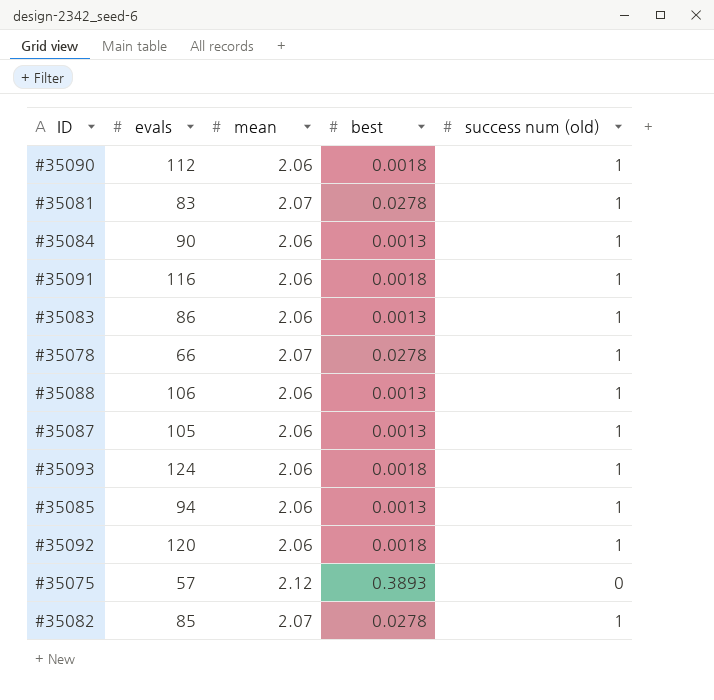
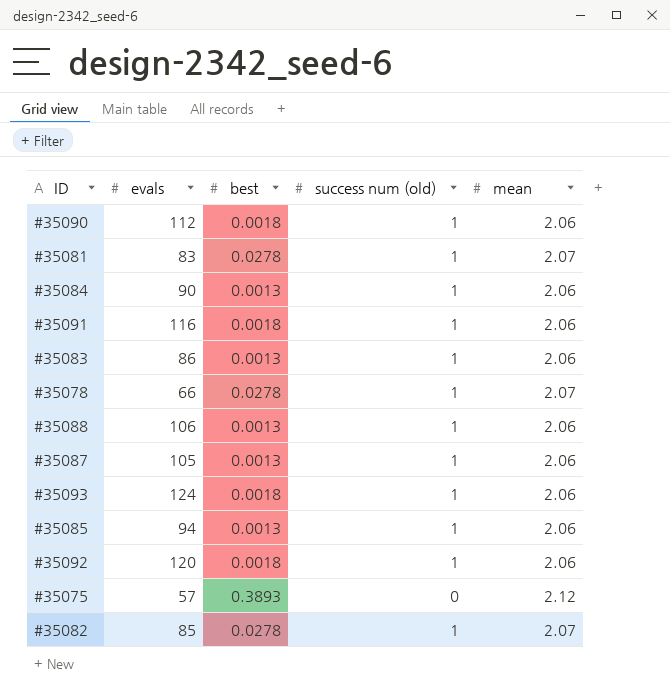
column mean | position: 3 -> 5

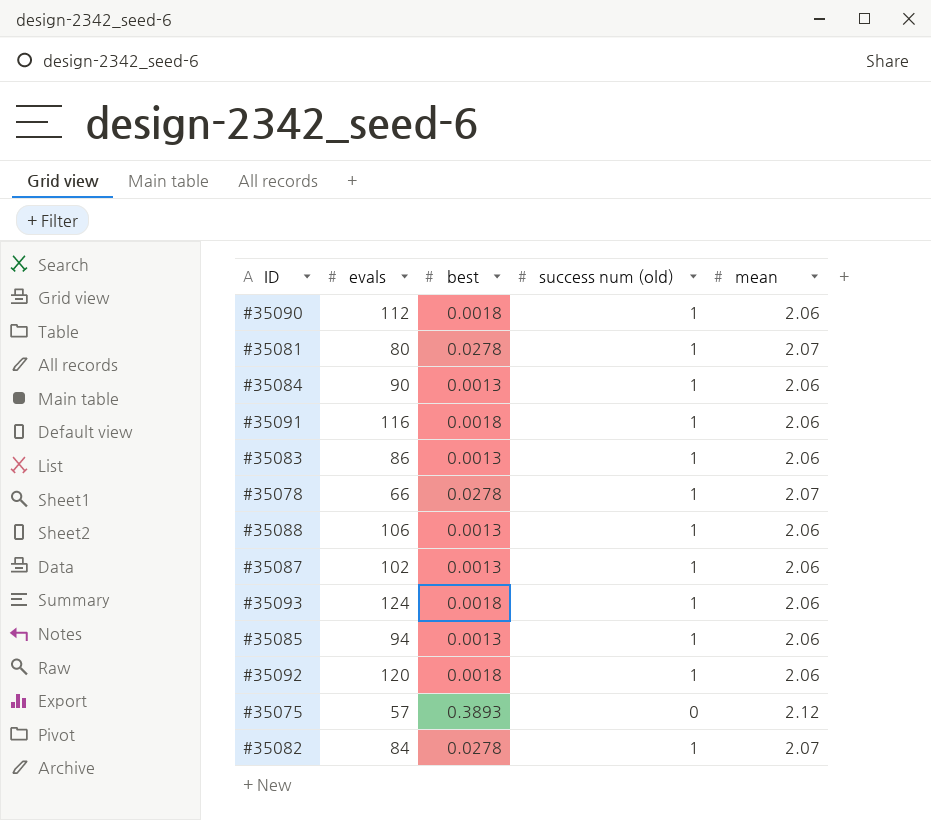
#35081 | evals: 83 -> 80
#35087 | evals: 105 -> 102
#35082 | evals: 85 -> 84

